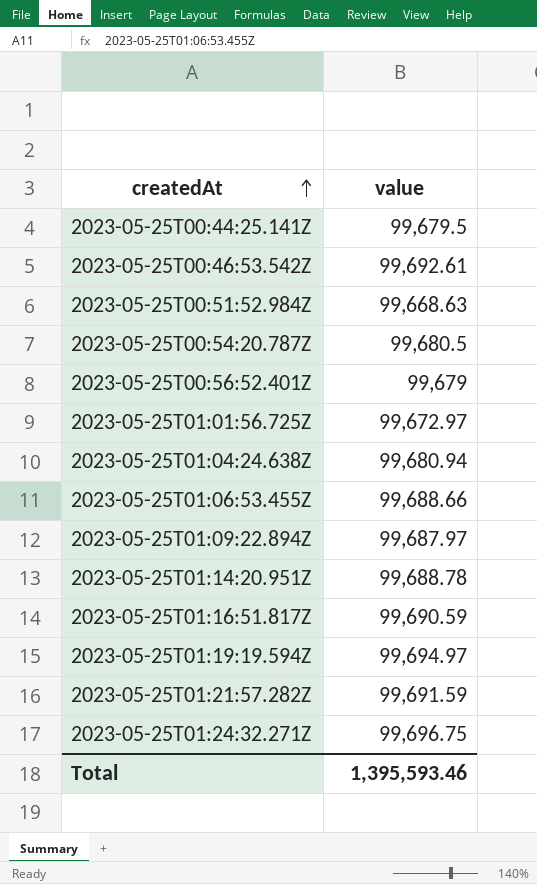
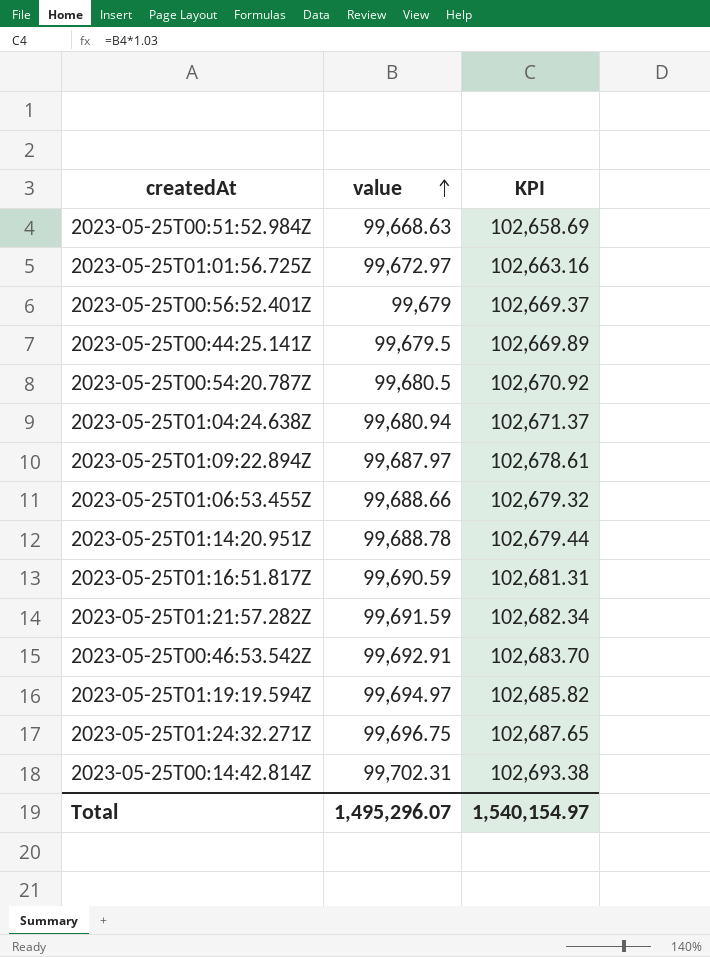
row order: createdAt ascending -> value ascending
column KPI | formula: none -> [value] * 1.03
2023-05-25T00:46:53.542Z | value: 99,692.61 -> 99,692.91
row 2023-05-25T00:14:42.814Z: none -> 99,702.31 | 102,693.38
Total | value: 1,395,593.46 -> 1,495,296.07

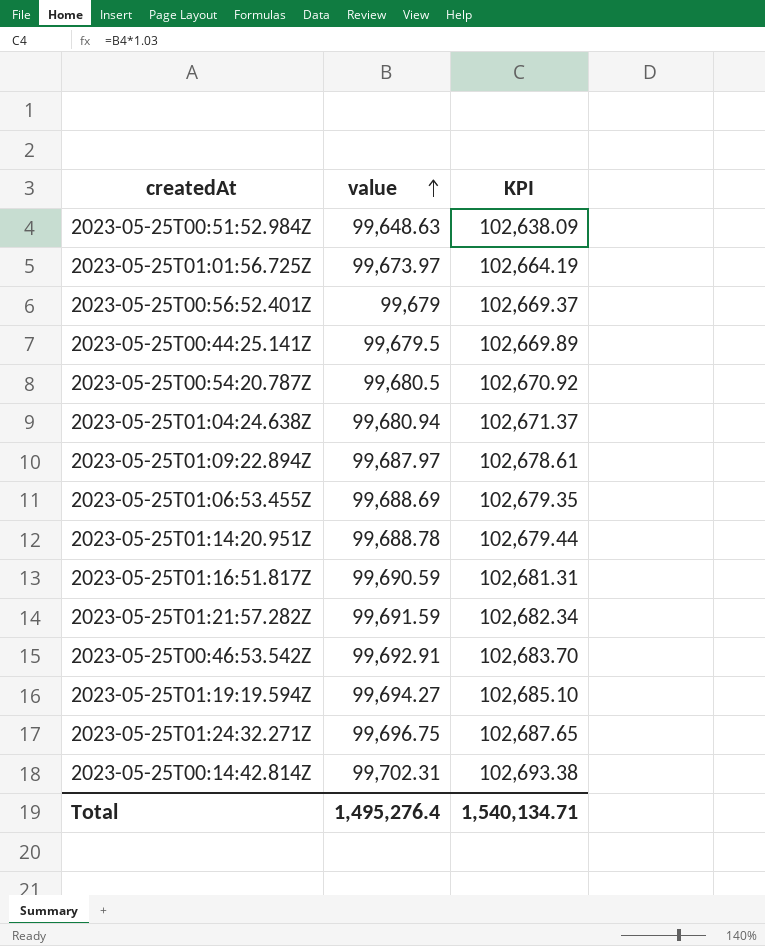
2023-05-25T00:51:52.984Z | value: 99,668.63 -> 99,648.63
2023-05-25T00:51:52.984Z | KPI: 102,658.69 -> 102,638.09
2023-05-25T01:01:56.725Z | value: 99,672.97 -> 99,673.97
2023-05-25T01:01:56.725Z | KPI: 102,663.16 -> 102,664.19
2023-05-25T01:06:53.455Z | value: 99,688.66 -> 99,688.69
2023-05-25T01:06:53.455Z | KPI: 102,679.32 -> 102,679.35
2023-05-25T01:19:19.594Z | value: 99,694.97 -> 99,694.27
2023-05-25T01:19:19.594Z | KPI: 102,685.82 -> 102,685.10
Total | value: 1,495,296.07 -> 1,495,276.4
Total | KPI: 1,540,154.97 -> 1,540,134.71

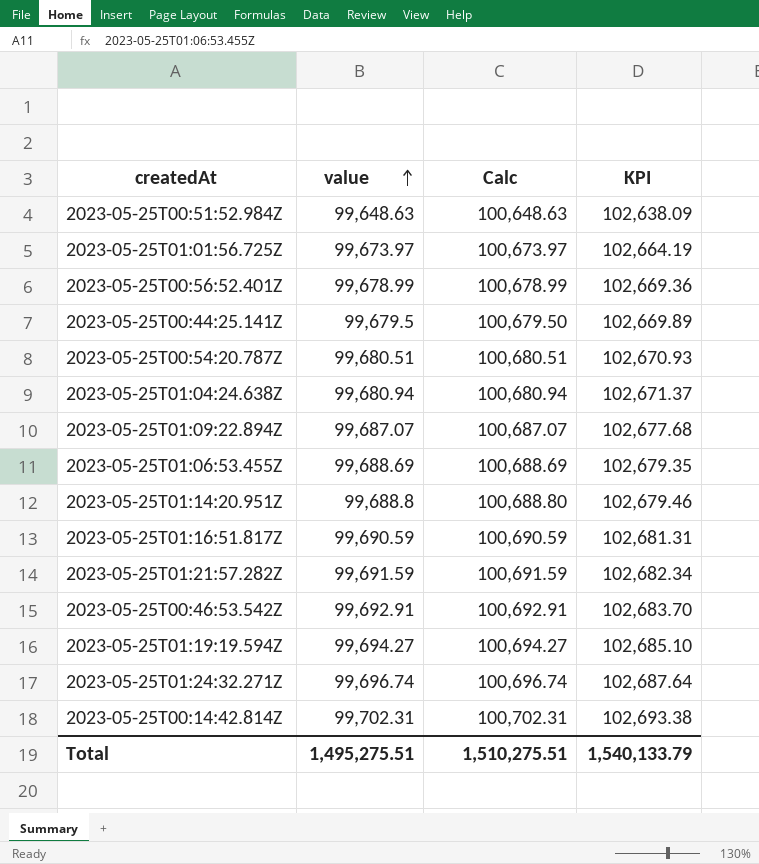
column Calc | formula: none -> [value] + 1000
2023-05-25T00:56:52.401Z | value: 99,679 -> 99,678.99
2023-05-25T00:56:52.401Z | KPI: 102,669.37 -> 102,669.36
2023-05-25T00:54:20.787Z | value: 99,680.5 -> 99,680.51
2023-05-25T00:54:20.787Z | KPI: 102,670.92 -> 102,670.93
2023-05-25T01:09:22.894Z | value: 99,687.97 -> 99,687.07
2023-05-25T01:09:22.894Z | KPI: 102,678.61 -> 102,677.68
2023-05-25T01:14:20.951Z | value: 99,688.78 -> 99,688.8
2023-05-25T01:14:20.951Z | KPI: 102,679.44 -> 102,679.46
2023-05-25T01:24:32.271Z | value: 99,696.75 -> 99,696.74
2023-05-25T01:24:32.271Z | KPI: 102,687.65 -> 102,687.64
Total | value: 1,495,276.4 -> 1,495,275.51
Total | KPI: 1,540,134.71 -> 1,540,133.79

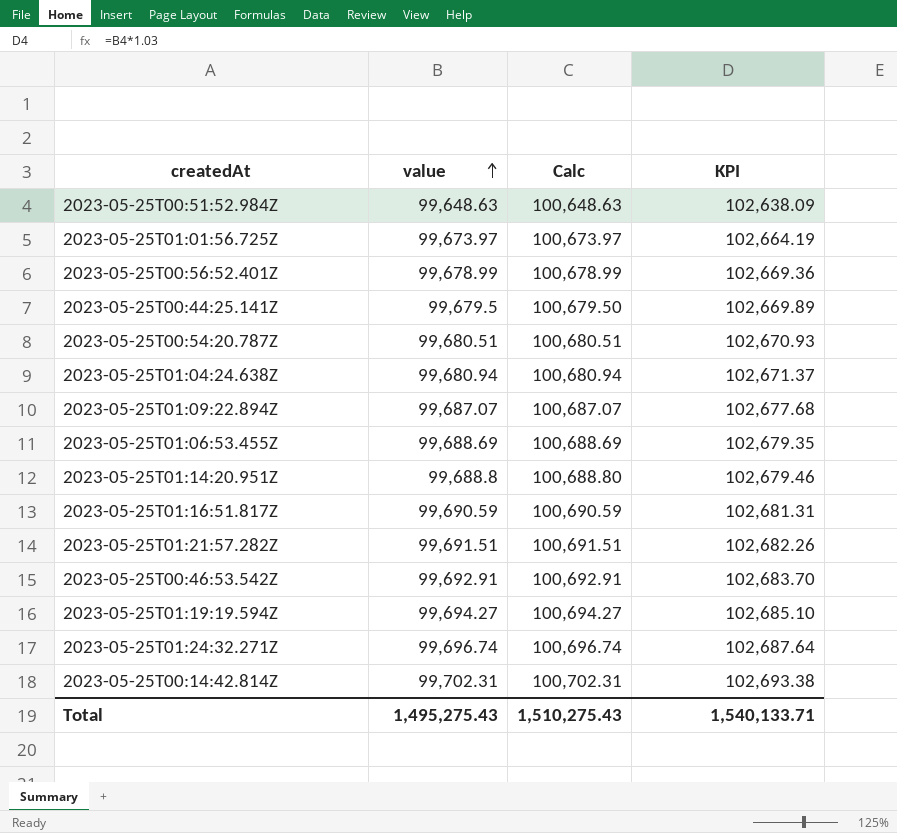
2023-05-25T01:21:57.282Z | value: 99,691.59 -> 99,691.51
2023-05-25T01:21:57.282Z | Calc: 100,691.59 -> 100,691.51
2023-05-25T01:21:57.282Z | KPI: 102,682.34 -> 102,682.26
Total | value: 1,495,275.51 -> 1,495,275.43
Total | Calc: 1,510,275.51 -> 1,510,275.43
Total | KPI: 1,540,133.79 -> 1,540,133.71

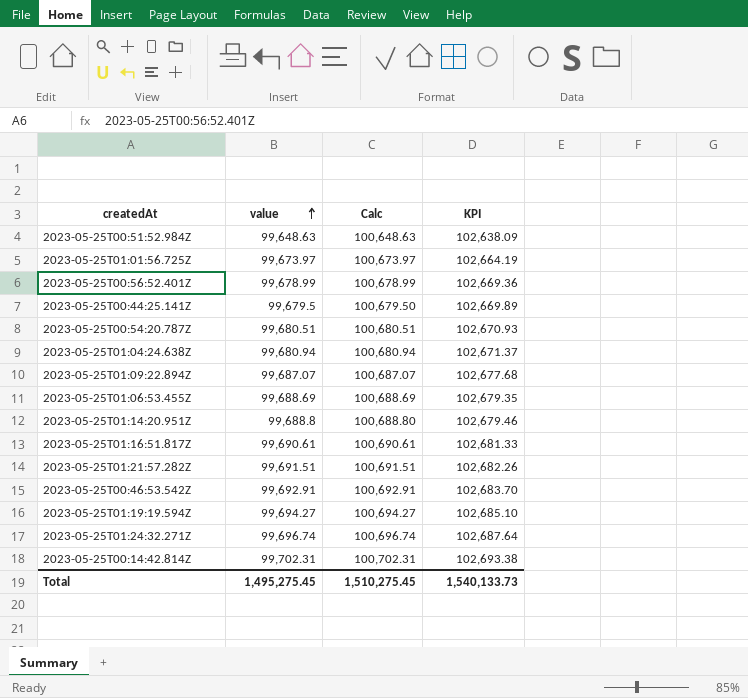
2023-05-25T01:16:51.817Z | value: 99,690.59 -> 99,690.61
2023-05-25T01:16:51.817Z | Calc: 100,690.59 -> 100,690.61
2023-05-25T01:16:51.817Z | KPI: 102,681.31 -> 102,681.33
Total | value: 1,495,275.43 -> 1,495,275.45
Total | Calc: 1,510,275.43 -> 1,510,275.45
Total | KPI: 1,540,133.71 -> 1,540,133.73

